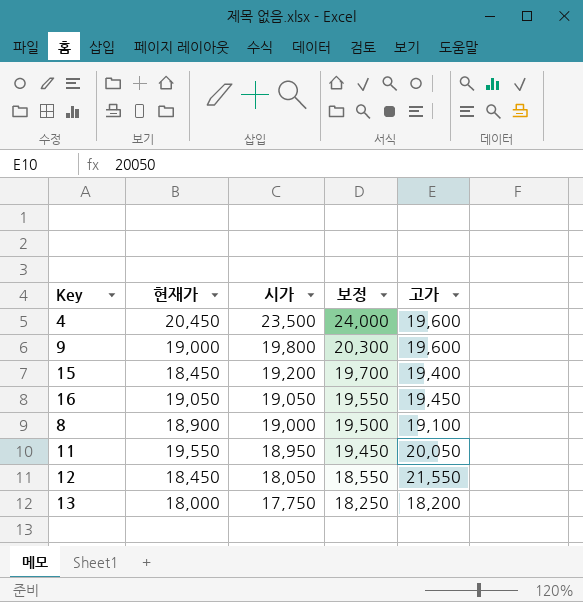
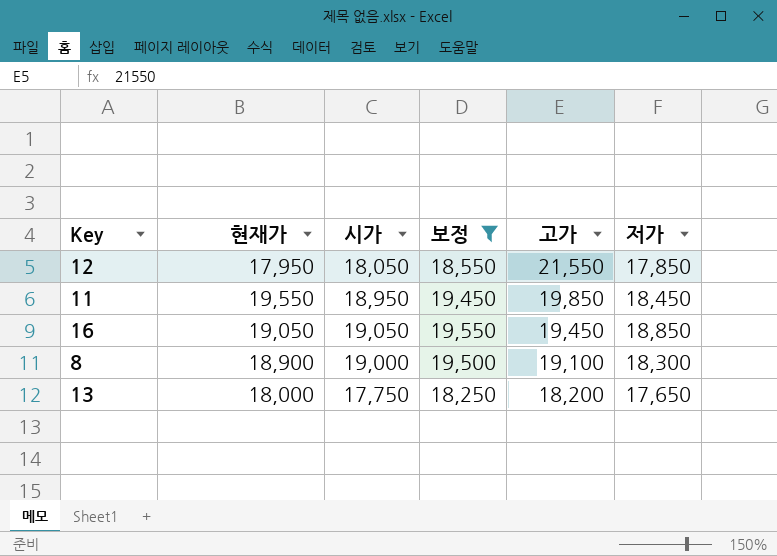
filter: none -> 보정 <= 19,550
row order: 시가 descending -> 고가 descending
column 저가 | position: none -> 6
12 | 현재가: 18,450 -> 17,950
11 | 고가: 20,050 -> 19,850

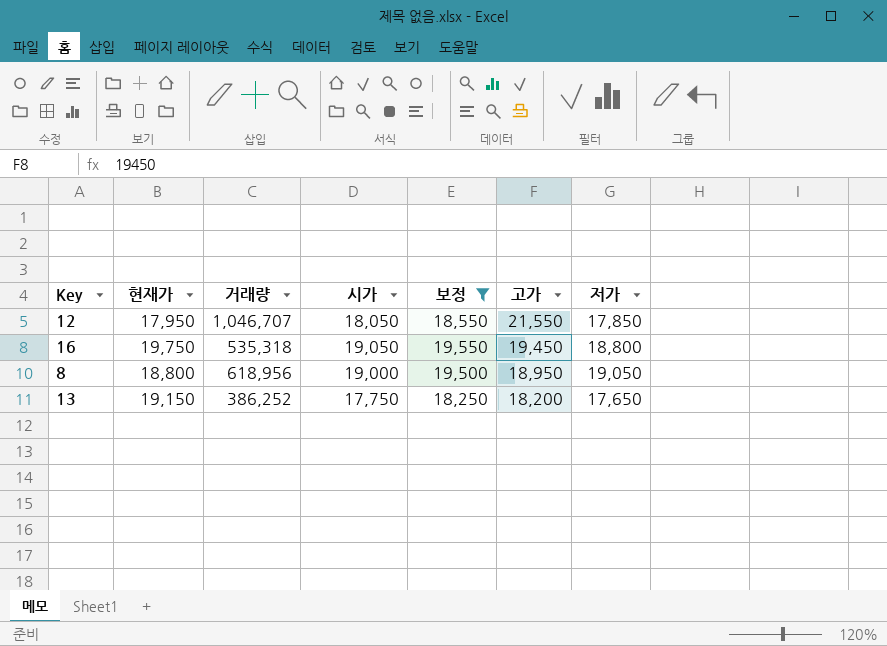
column 거래량 | position: none -> 3
row 11: 19,550 | 18,950 | 19,450 | 19,850 | 18,450 -> none
16 | 현재가: 19,050 -> 19,750
16 | 저가: 18,850 -> 18,800
8 | 현재가: 18,900 -> 18,800
8 | 고가: 19,100 -> 18,950
8 | 저가: 18,300 -> 19,050
13 | 현재가: 18,000 -> 19,150

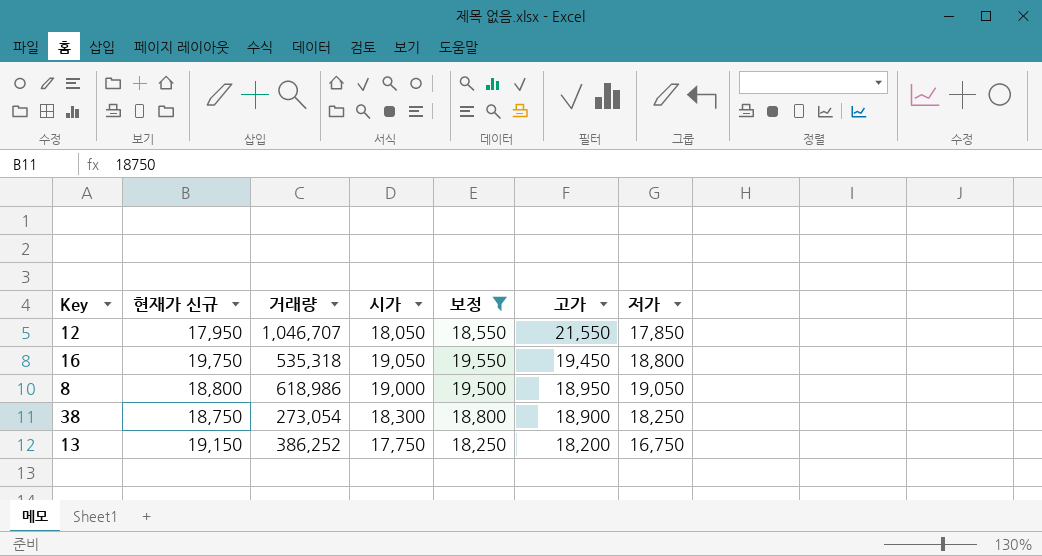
column name: 현재가 -> 현재가 신규
8 | 거래량: 618,956 -> 618,986
row 38: none -> 18,750 | 273,054 | 18,300 | 18,800 | 18,900 | 18,250
13 | 저가: 17,650 -> 16,750

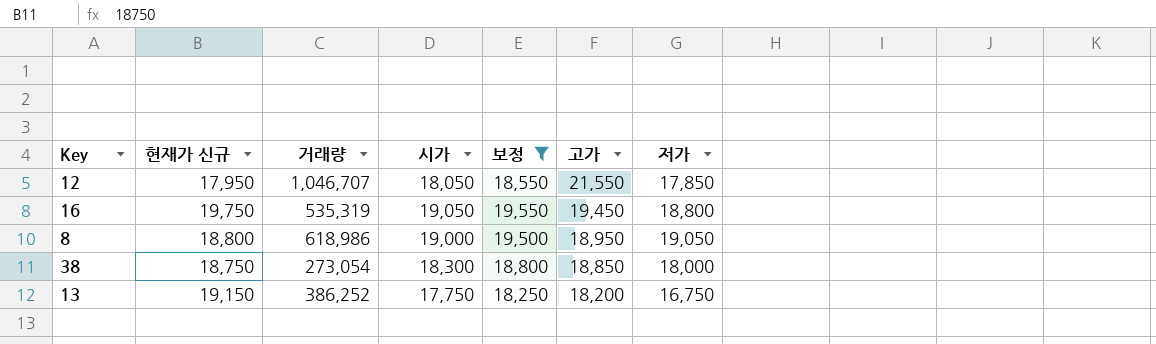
16 | 거래량: 535,318 -> 535,319
38 | 고가: 18,900 -> 18,850
38 | 저가: 18,250 -> 18,000

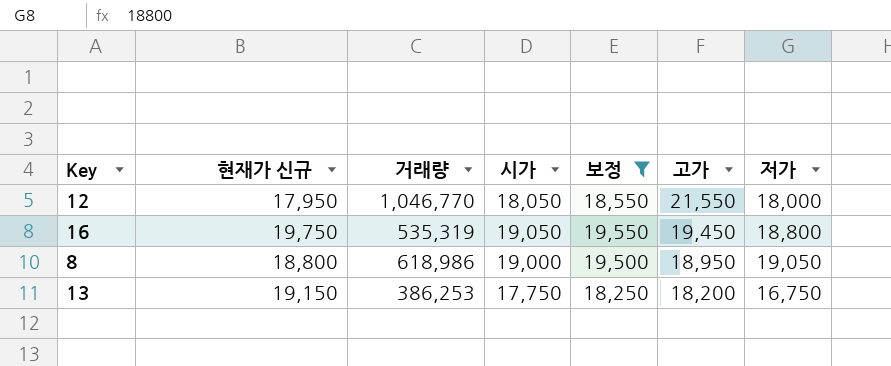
row 38: 18,750 | 273,054 | 18,300 | 18,800 | 18,850 | 18,000 -> none
12 | 거래량: 1,046,707 -> 1,046,770
12 | 저가: 17,850 -> 18,000
13 | 거래량: 386,252 -> 386,253

